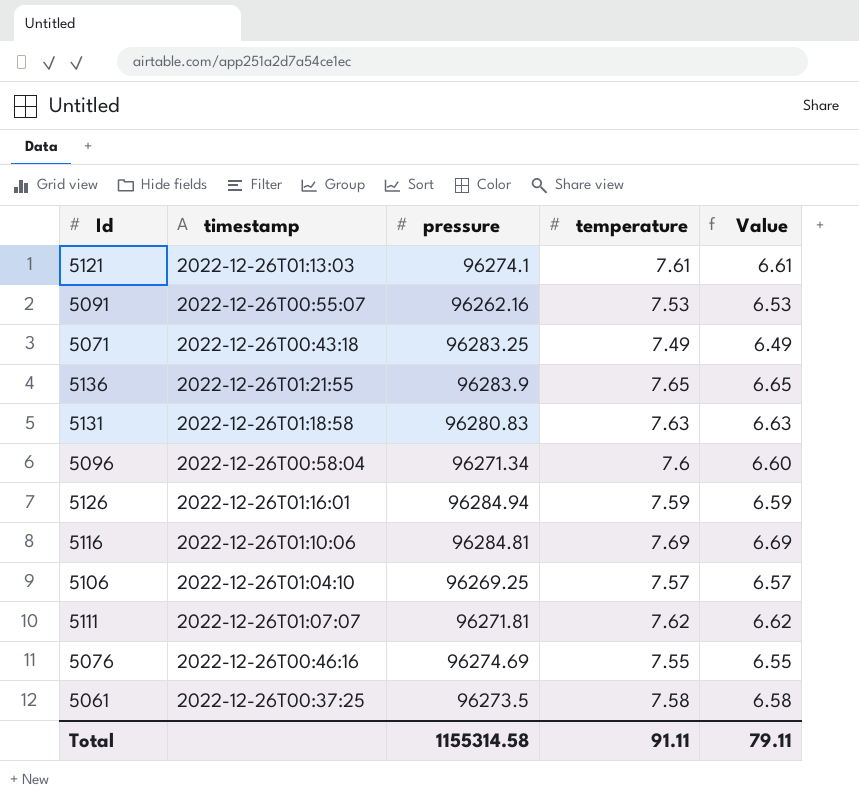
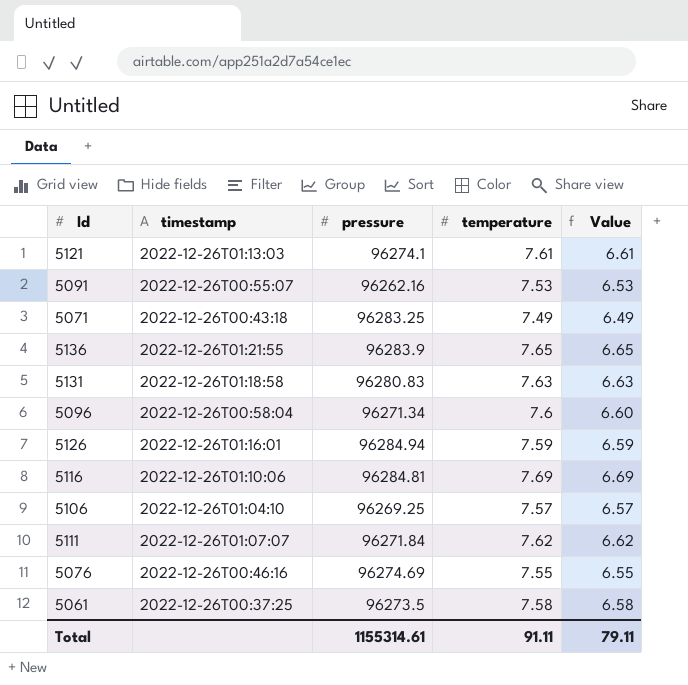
5111 | pressure: 96271.81 -> 96271.84
Total | pressure: 1155314.58 -> 1155314.61

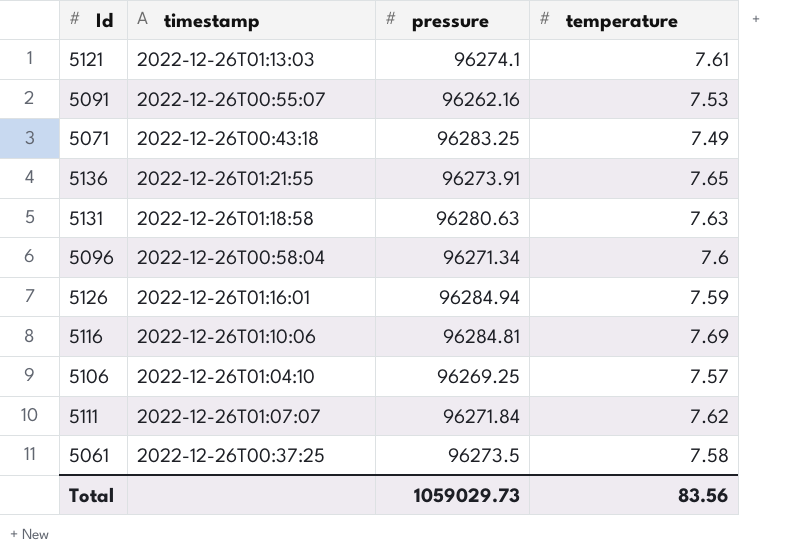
column Value | formula: [temperature] - 1 -> none
row 5076: 2022-12-26T00:46:16 | 96274.69 | 7.55 | 6.55 -> none
5136 | pressure: 96283.9 -> 96273.91
5131 | pressure: 96280.83 -> 96280.63
Total | pressure: 1155314.61 -> 1059029.73
Total | temperature: 91.11 -> 83.56

